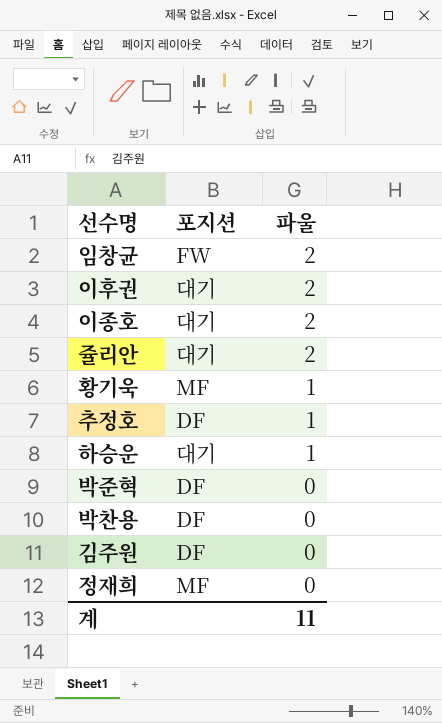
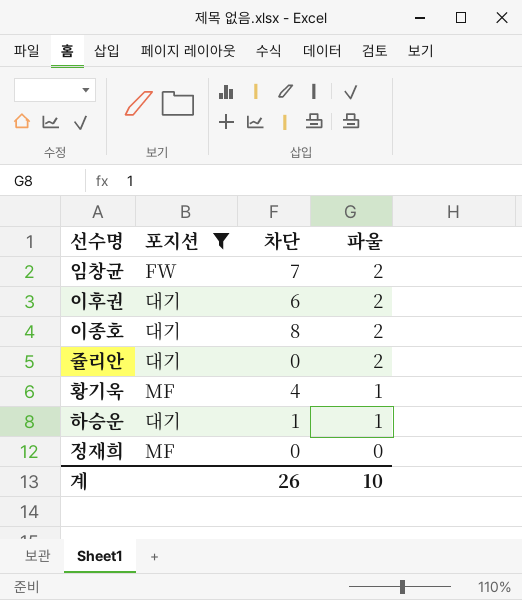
filter: none -> 포지션 != DF
column 차단 | position: none -> 3
계 | 파울: 11 -> 10

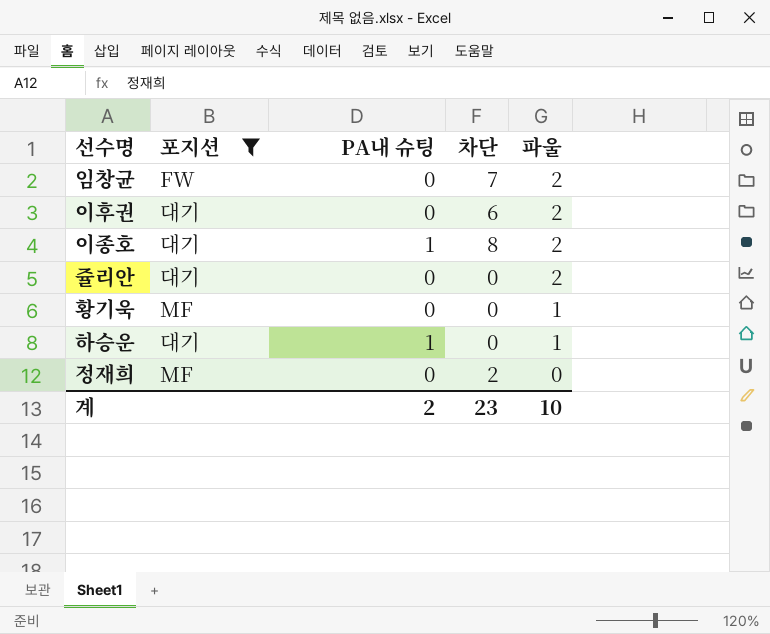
column PA내 슈팅 | position: none -> 3
황기욱 | 차단: 4 -> 0
하승운 | 차단: 1 -> 0
정재희 | 차단: 0 -> 2
계 | 차단: 26 -> 23

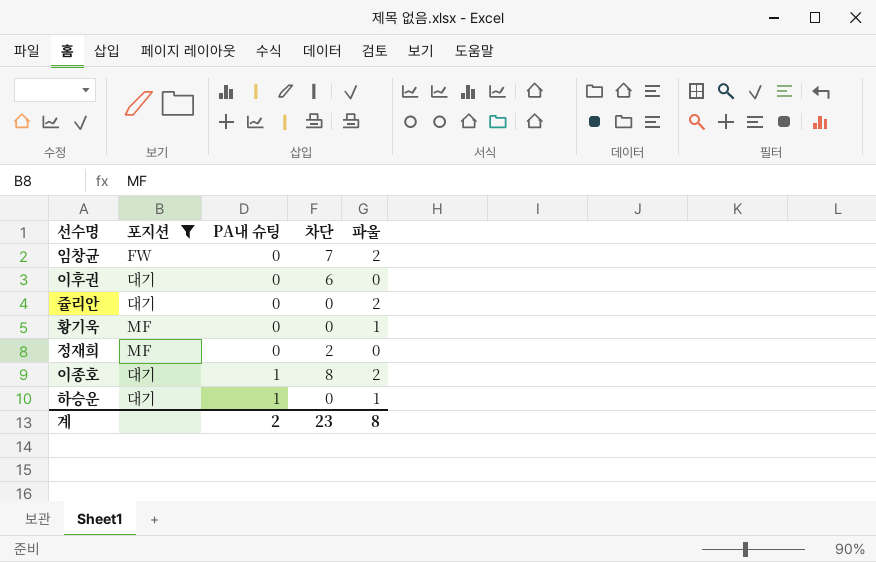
row order: 파울 descending -> PA내 슈팅 ascending
이후권 | 파울: 2 -> 0
계 | 파울: 10 -> 8

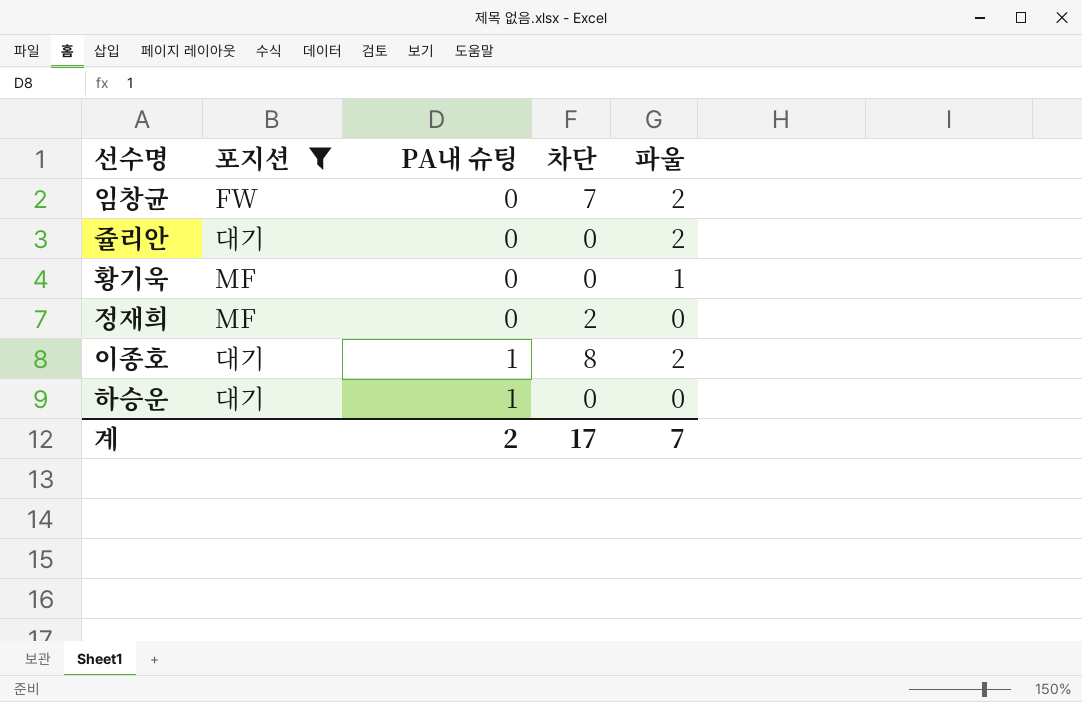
row 이후권: 대기 | 0 | 6 | 0 -> none
하승운 | 파울: 1 -> 0
계 | 차단: 23 -> 17
계 | 파울: 8 -> 7

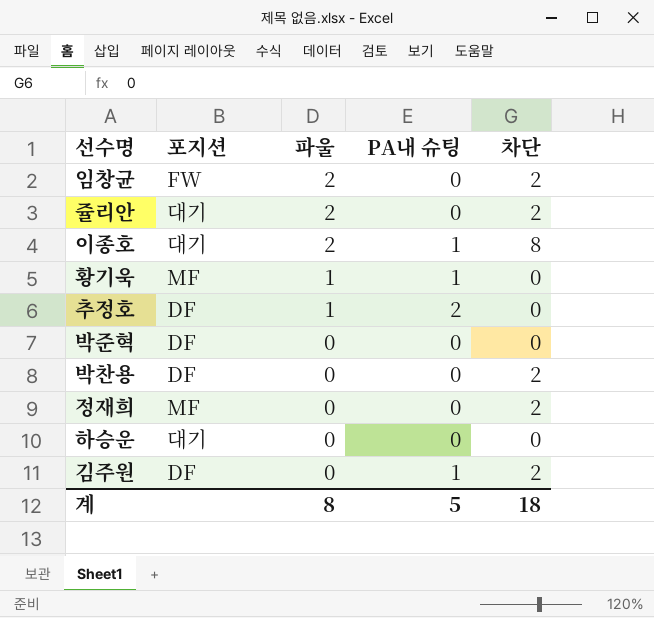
filter: 포지션 != DF -> none
row order: PA내 슈팅 ascending -> 파울 descending
column 파울 | position: 5 -> 3
임창균 | 차단: 7 -> 2
쥴리안 | 차단: 0 -> 2
황기욱 | PA내 슈팅: 0 -> 1
하승운 | PA내 슈팅: 1 -> 0
계 | 파울: 7 -> 8
계 | PA내 슈팅: 2 -> 5
계 | 차단: 17 -> 18

